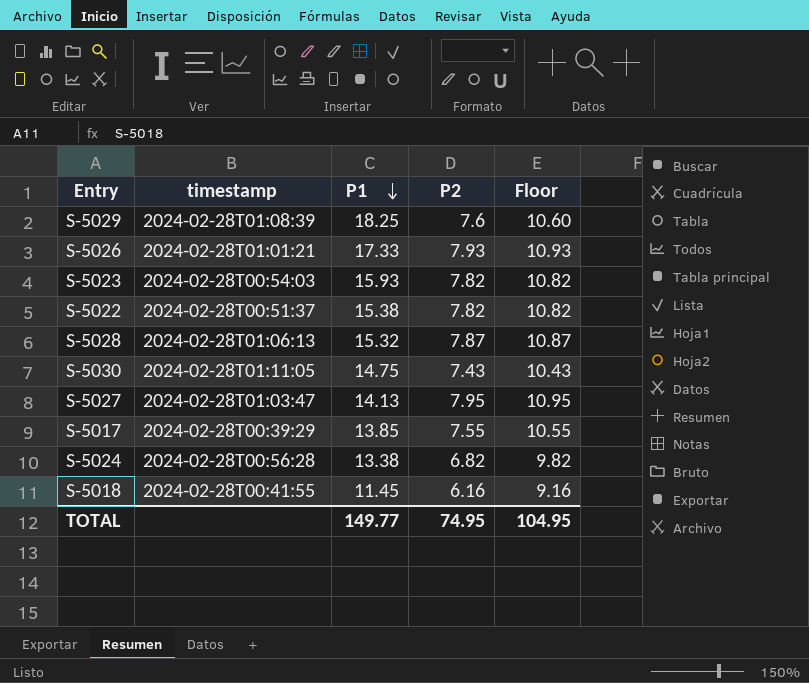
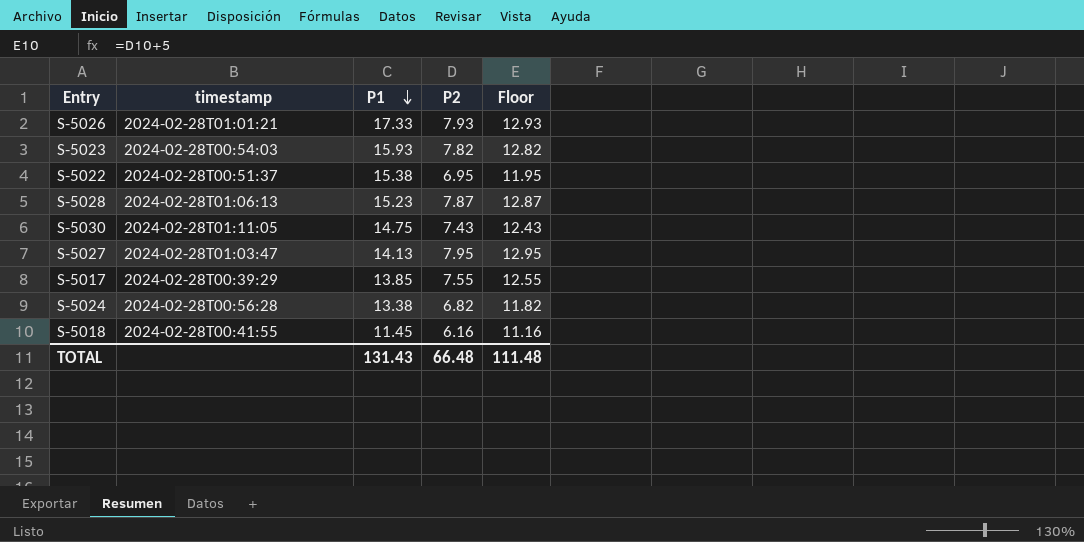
column Floor | formula: [P2] + 3 -> [P2] + 5
row S-5029: 2024-02-28T01:08:39 | 18.25 | 7.6 | 10.60 -> none
S-5022 | P2: 7.82 -> 6.95
S-5028 | P1: 15.32 -> 15.23
TOTAL | P1: 149.77 -> 131.43
TOTAL | P2: 74.95 -> 66.48
TOTAL | Floor: 104.95 -> 111.48

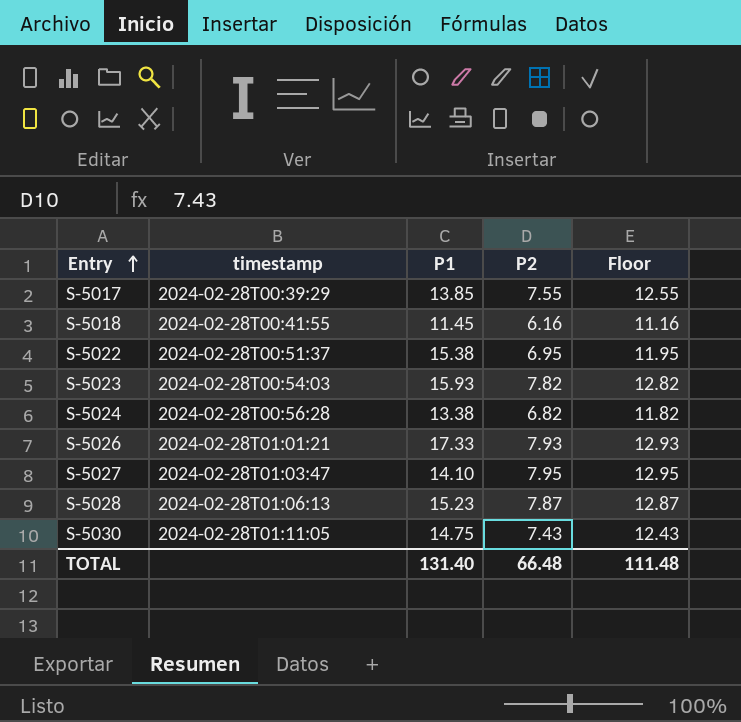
row order: P1 descending -> Entry ascending
S-5027 | P1: 14.13 -> 14.10
TOTAL | P1: 131.43 -> 131.40

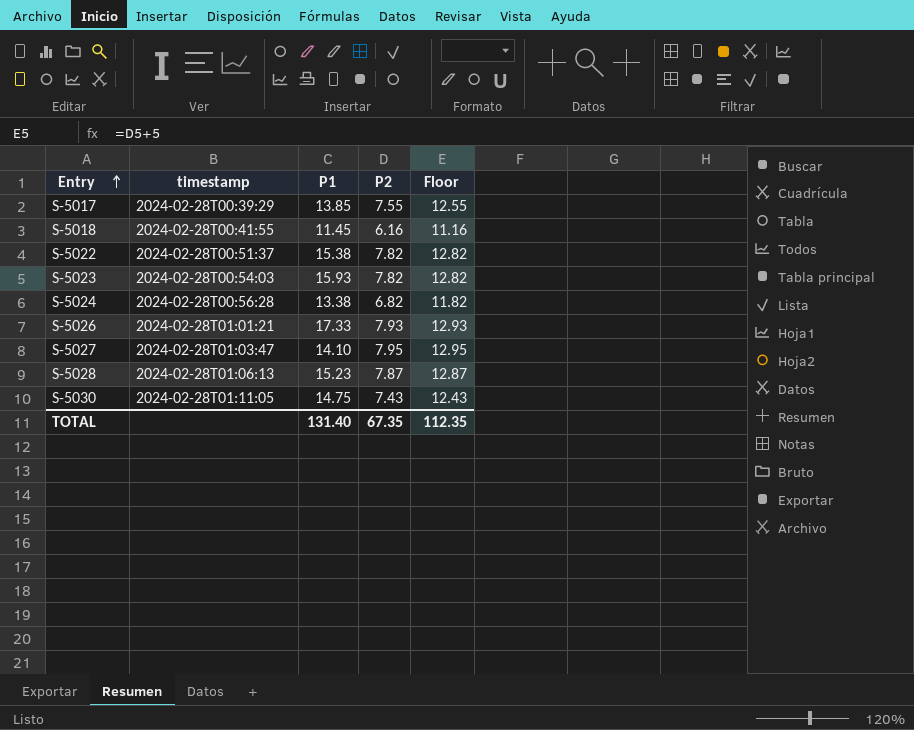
S-5022 | P2: 6.95 -> 7.82
S-5022 | Floor: 11.95 -> 12.82
TOTAL | P2: 66.48 -> 67.35
TOTAL | Floor: 111.48 -> 112.35

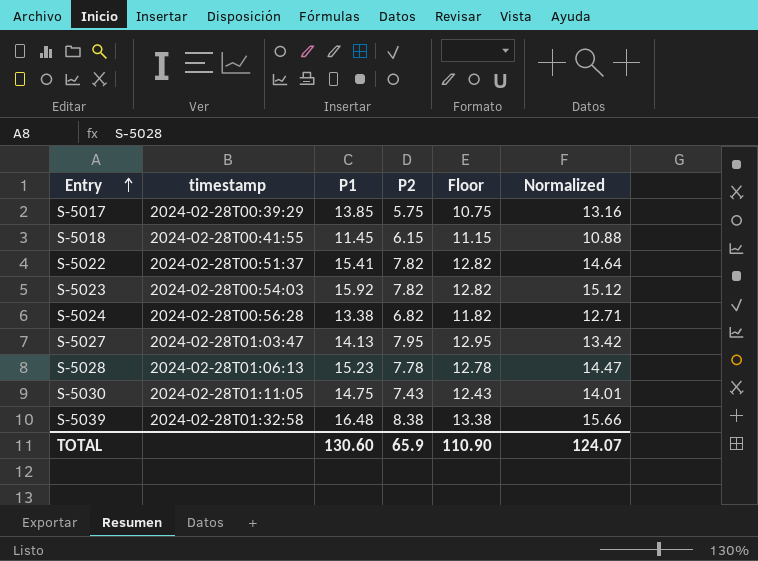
column Normalized | formula: none -> [P1] * 0.95
row S-5026: 2024-02-28T01:01:21 | 17.33 | 7.93 | 12.93 -> none
S-5017 | P2: 7.55 -> 5.75
S-5017 | Floor: 12.55 -> 10.75
S-5018 | P2: 6.16 -> 6.15
S-5018 | Floor: 11.16 -> 11.15
S-5022 | P1: 15.38 -> 15.41
S-5023 | P1: 15.93 -> 15.92
S-5027 | P1: 14.10 -> 14.13
S-5028 | P2: 7.87 -> 7.78
S-5028 | Floor: 12.87 -> 12.78
row S-5039: none -> 2024-02-28T01:32:58 | 16.48 | 8.38 | 13.38 | 15.66
TOTAL | P1: 131.40 -> 130.60
TOTAL | P2: 67.35 -> 65.9
TOTAL | Floor: 112.35 -> 110.90

